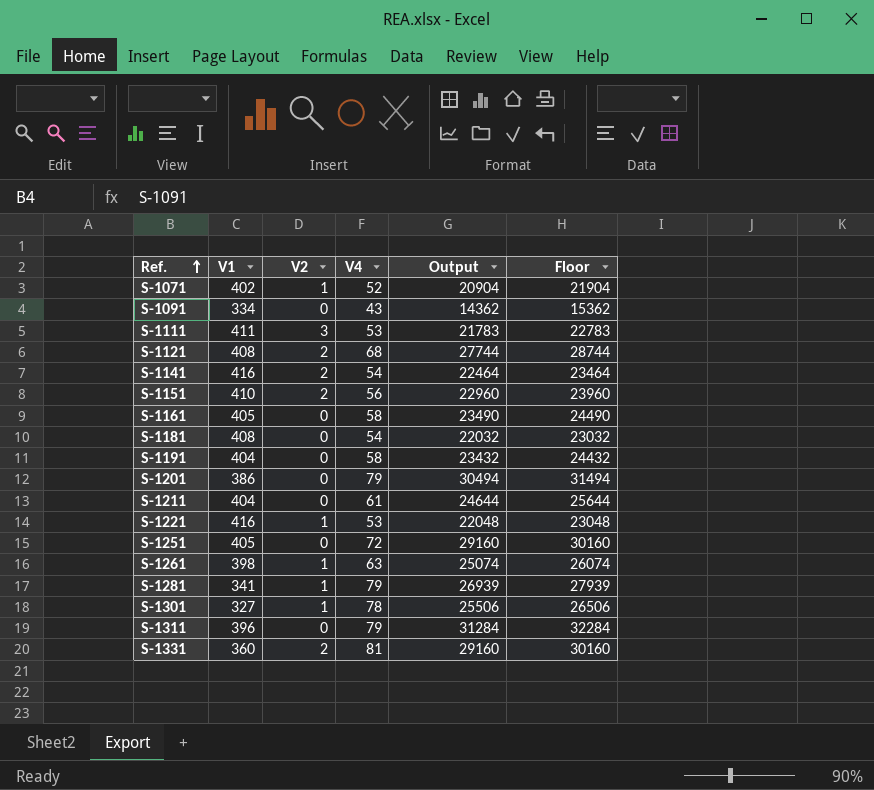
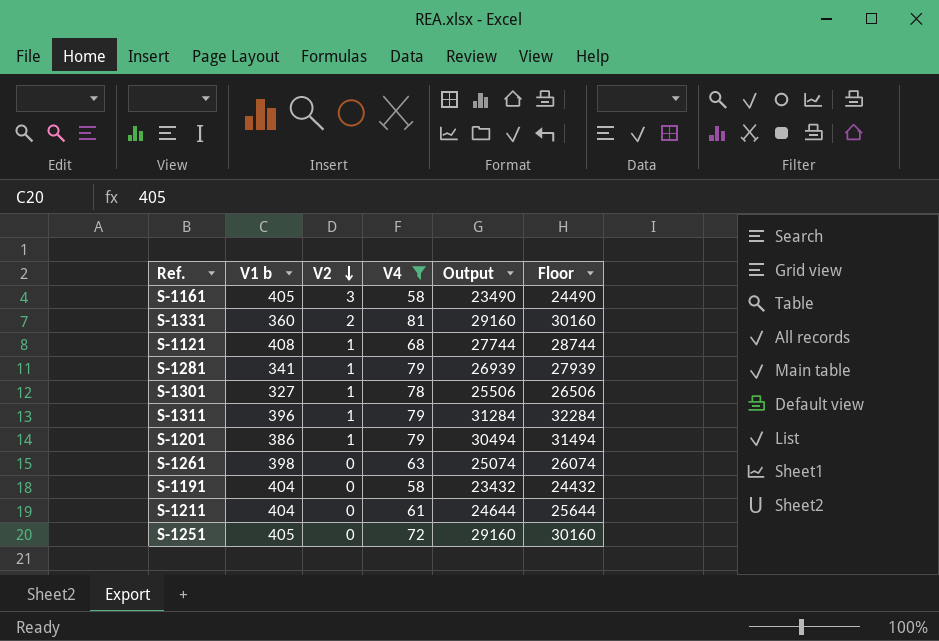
filter: none -> V4 >= 58
row order: Ref. ascending -> V2 descending
column name: V1 -> V1 b
S-1161 | V2: 0 -> 3
S-1121 | V2: 2 -> 1
S-1311 | V2: 0 -> 1
S-1201 | V2: 0 -> 1
S-1261 | V2: 1 -> 0

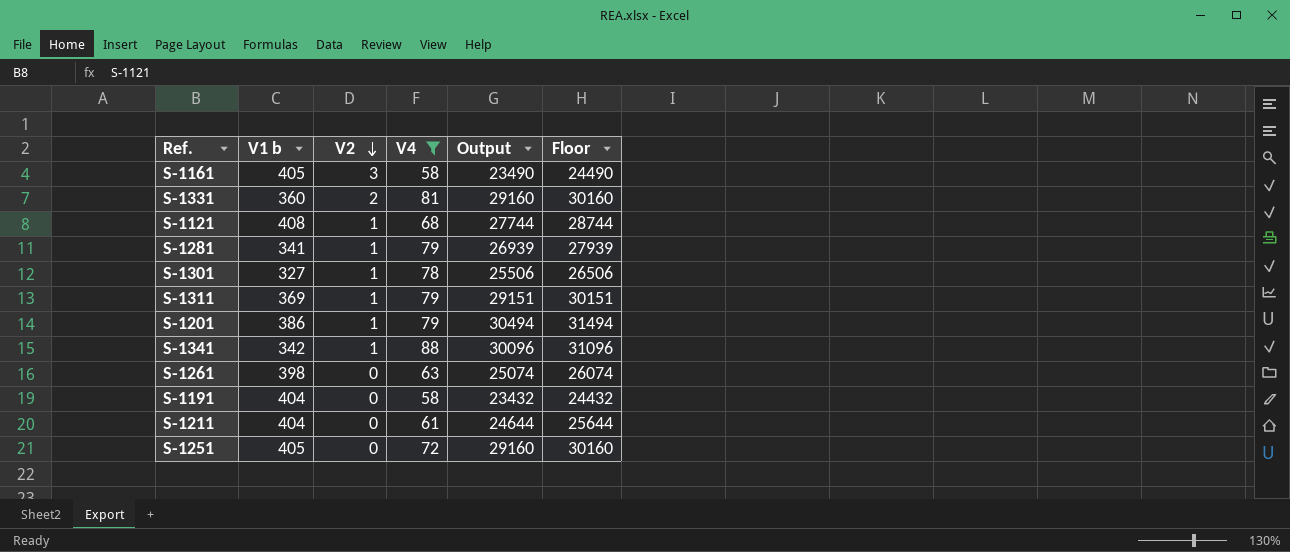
S-1311 | V1 b: 396 -> 369
S-1311 | Output: 31284 -> 29151
S-1311 | Floor: 32284 -> 30151
row S-1341: none -> 342 | 1 | 88 | 30096 | 31096

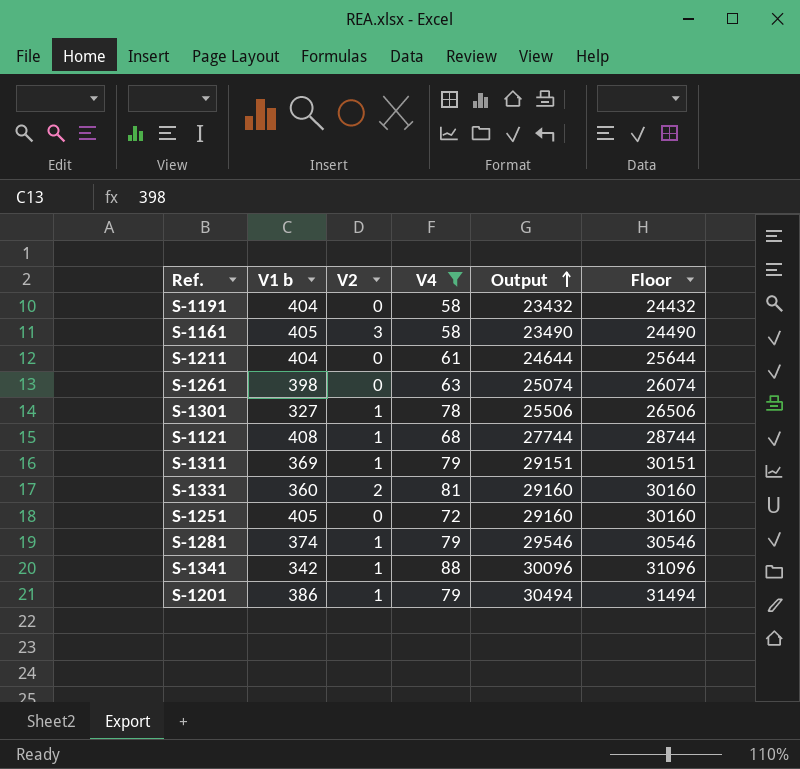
row order: V2 descending -> Output ascending
S-1281 | V1 b: 341 -> 374
S-1281 | Output: 26939 -> 29546
S-1281 | Floor: 27939 -> 30546

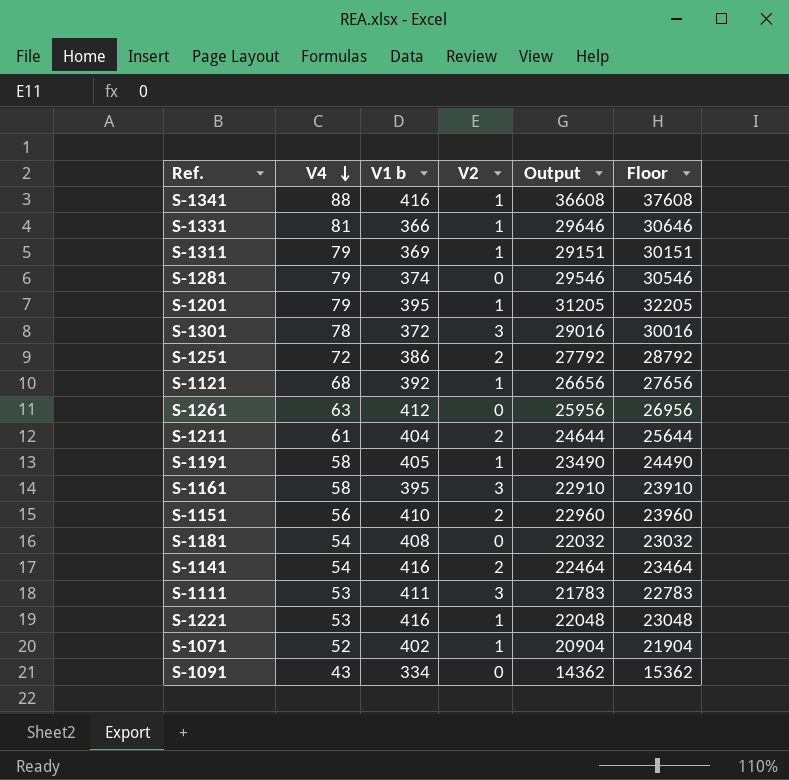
filter: V4 >= 58 -> none
row order: Output ascending -> V4 descending
column V4 | position: 4 -> 2
S-1341 | V1 b: 342 -> 416
S-1341 | Output: 30096 -> 36608
S-1341 | Floor: 31096 -> 37608
S-1331 | V1 b: 360 -> 366
S-1331 | V2: 2 -> 1
S-1331 | Output: 29160 -> 29646
S-1331 | Floor: 30160 -> 30646
S-1281 | V2: 1 -> 0
S-1201 | V1 b: 386 -> 395
S-1201 | Output: 30494 -> 31205
S-1201 | Floor: 31494 -> 32205
S-1301 | V1 b: 327 -> 372
S-1301 | V2: 1 -> 3
S-1301 | Output: 25506 -> 29016
S-1301 | Floor: 26506 -> 30016
S-1251 | V1 b: 405 -> 386
S-1251 | V2: 0 -> 2
S-1251 | Output: 29160 -> 27792
S-1251 | Floor: 30160 -> 28792
S-1121 | V1 b: 408 -> 392
S-1121 | Output: 27744 -> 26656
S-1121 | Floor: 28744 -> 27656
S-1261 | V1 b: 398 -> 412
S-1261 | Output: 25074 -> 25956
S-1261 | Floor: 26074 -> 26956
S-1211 | V2: 0 -> 2
S-1191 | V1 b: 404 -> 405
S-1191 | V2: 0 -> 1
S-1191 | Output: 23432 -> 23490
S-1191 | Floor: 24432 -> 24490
S-1161 | V1 b: 405 -> 395
S-1161 | Output: 23490 -> 22910
S-1161 | Floor: 24490 -> 23910

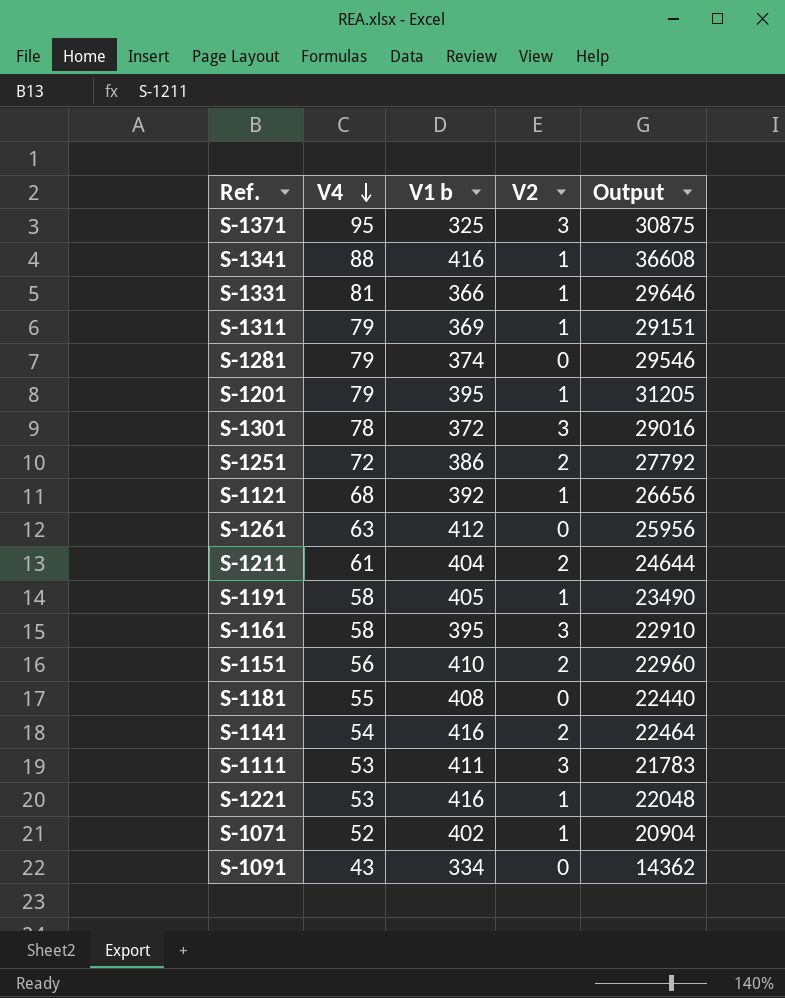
column Floor | formula: [Output] + 1000 -> none
row S-1371: none -> 95 | 325 | 3 | 30875
S-1181 | V4: 54 -> 55
S-1181 | Output: 22032 -> 22440

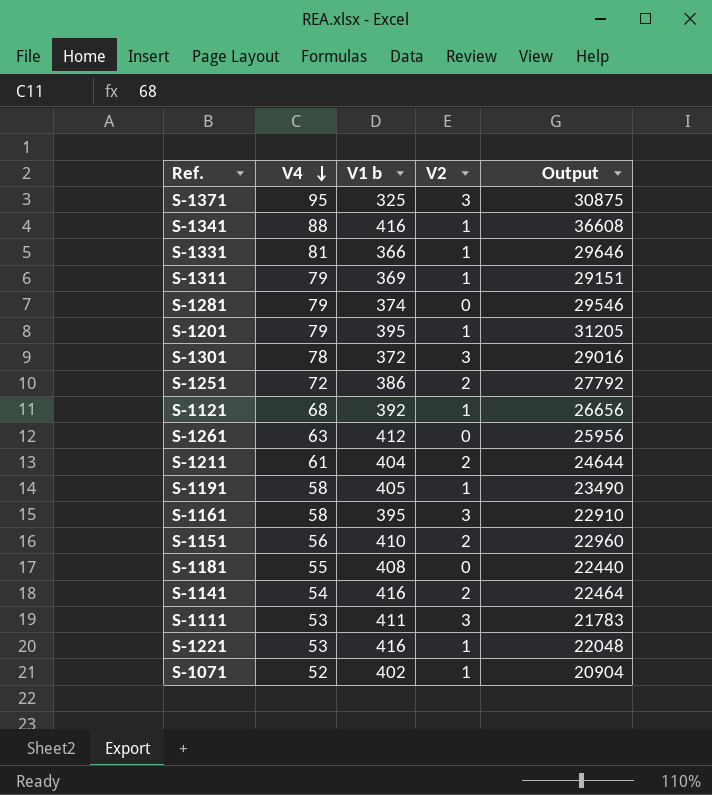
row S-1091: 43 | 334 | 0 | 14362 -> none

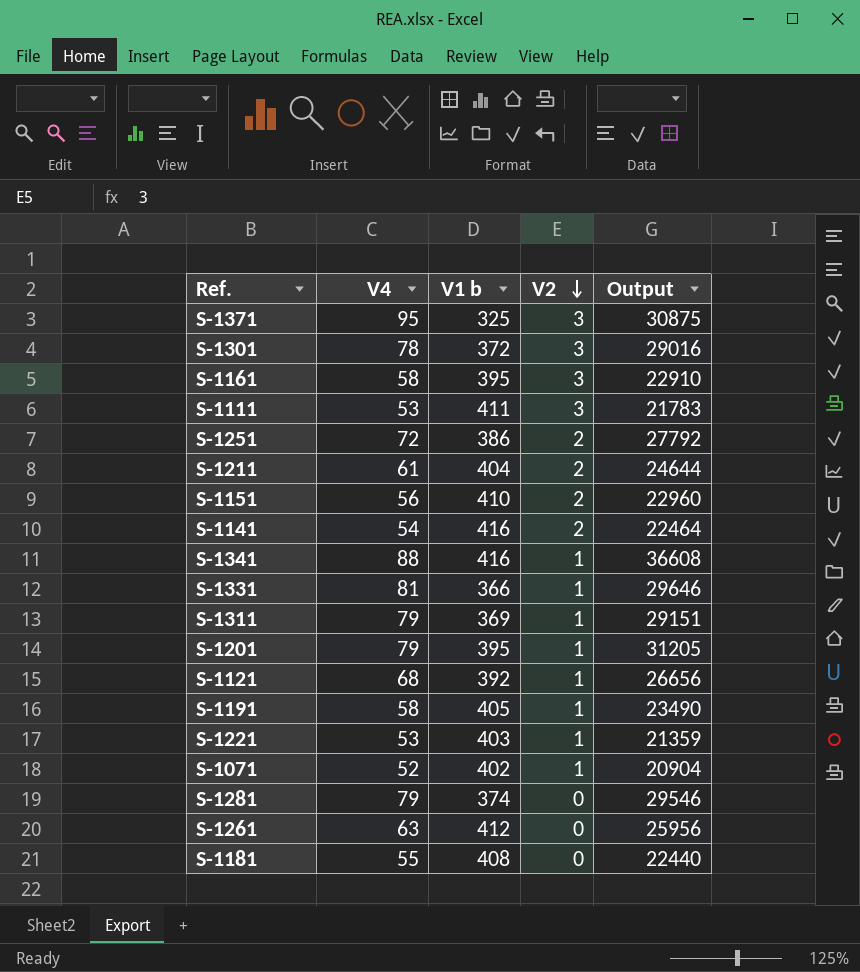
row order: V4 descending -> V2 descending
S-1221 | V1 b: 416 -> 403
S-1221 | Output: 22048 -> 21359

